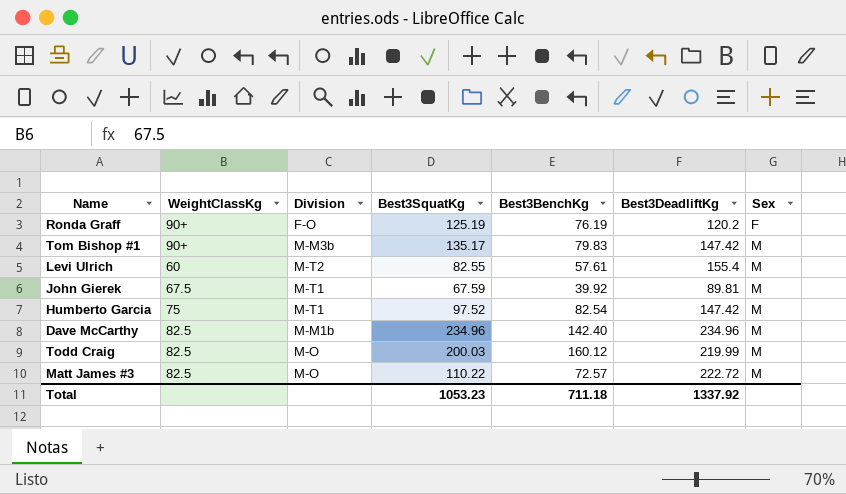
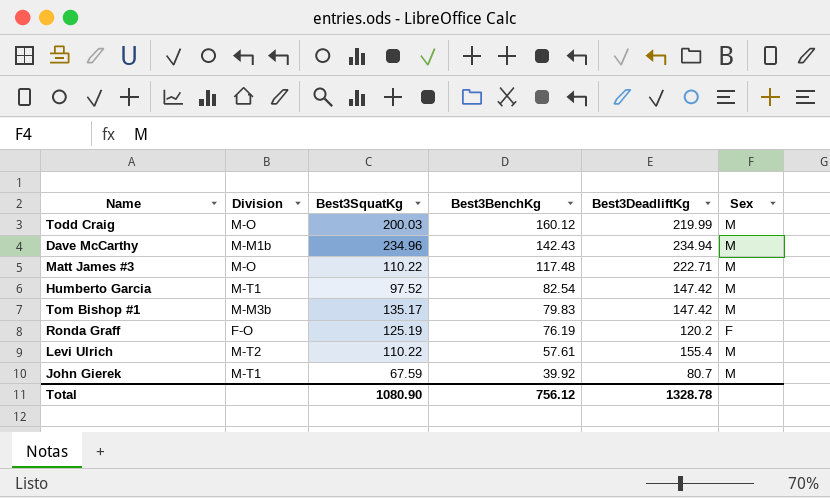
row order: Sex ascending -> Best3BenchKg descending
column WeightClassKg | position: 2 -> none
Dave McCarthy | Best3BenchKg: 142.40 -> 142.43
Dave McCarthy | Best3DeadliftKg: 234.96 -> 234.94
Matt James #3 | Best3BenchKg: 72.57 -> 117.48
Matt James #3 | Best3DeadliftKg: 222.72 -> 222.71
Levi Ulrich | Best3SquatKg: 82.55 -> 110.22
John Gierek | Best3DeadliftKg: 89.81 -> 80.7
Total | Best3SquatKg: 1053.23 -> 1080.90
Total | Best3BenchKg: 711.18 -> 756.12
Total | Best3DeadliftKg: 1337.92 -> 1328.78

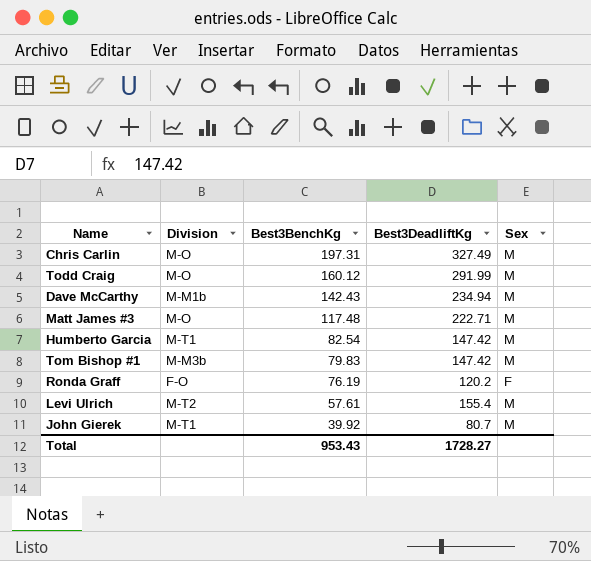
column Best3SquatKg | position: 3 -> none
row Chris Carlin: none -> M-O | 197.31 | 327.49 | M
Todd Craig | Best3DeadliftKg: 219.99 -> 291.99
Total | Best3BenchKg: 756.12 -> 953.43
Total | Best3DeadliftKg: 1328.78 -> 1728.27

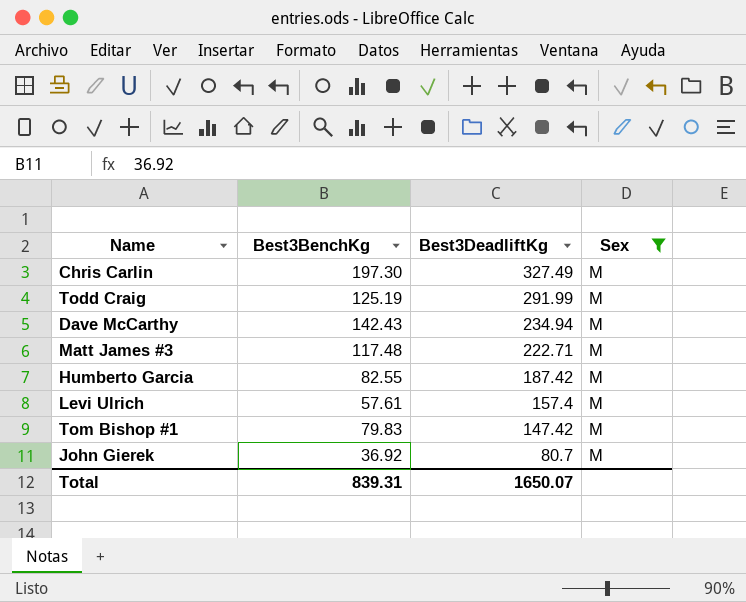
filter: none -> Sex = M
row order: Best3BenchKg descending -> Best3DeadliftKg descending
column Division | position: 2 -> none
Chris Carlin | Best3BenchKg: 197.31 -> 197.30
Todd Craig | Best3BenchKg: 160.12 -> 125.19
Humberto Garcia | Best3BenchKg: 82.54 -> 82.55
Humberto Garcia | Best3DeadliftKg: 147.42 -> 187.42
Levi Ulrich | Best3DeadliftKg: 155.4 -> 157.4
John Gierek | Best3BenchKg: 39.92 -> 36.92
Total | Best3BenchKg: 953.43 -> 839.31
Total | Best3DeadliftKg: 1728.27 -> 1650.07

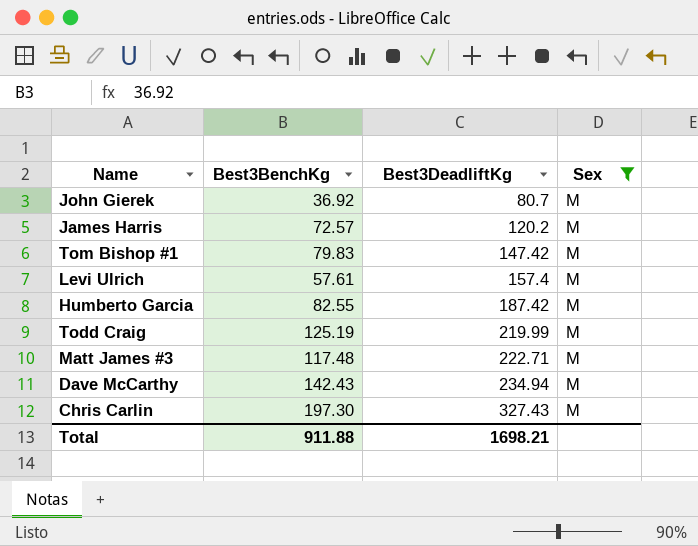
row order: Best3DeadliftKg descending -> Best3DeadliftKg ascending
row James Harris: none -> 72.57 | 120.2 | M
Todd Craig | Best3DeadliftKg: 291.99 -> 219.99
Chris Carlin | Best3DeadliftKg: 327.49 -> 327.43
Total | Best3BenchKg: 839.31 -> 911.88
Total | Best3DeadliftKg: 1650.07 -> 1698.21

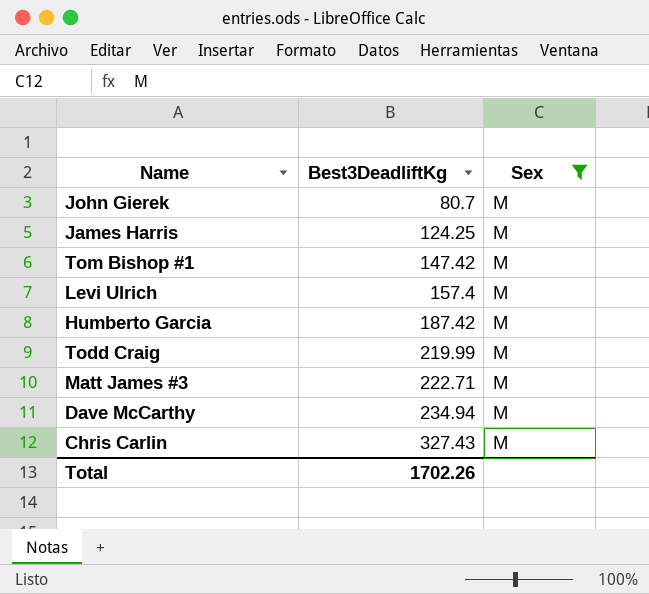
column Best3BenchKg | position: 2 -> none
James Harris | Best3DeadliftKg: 120.2 -> 124.25
Total | Best3DeadliftKg: 1698.21 -> 1702.26

